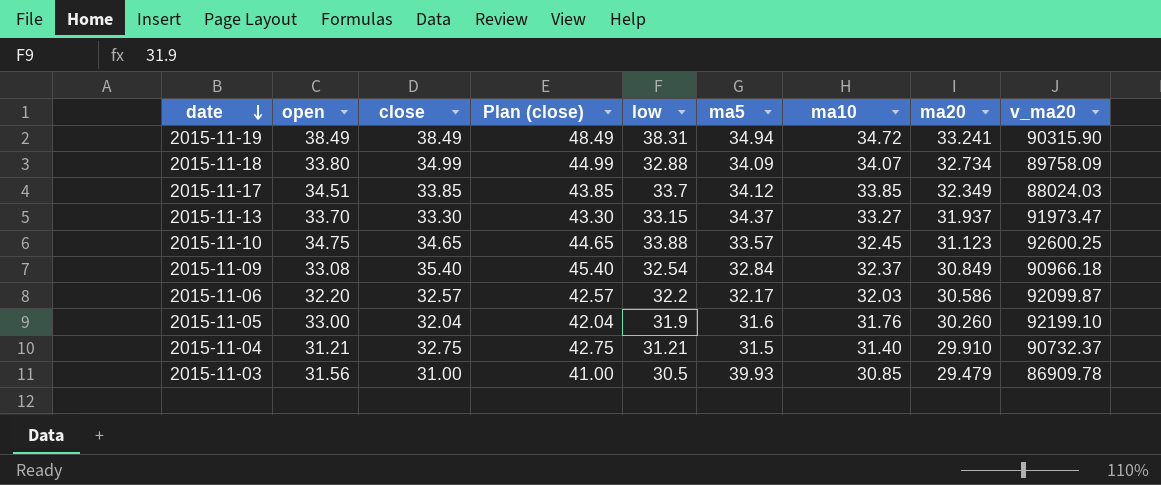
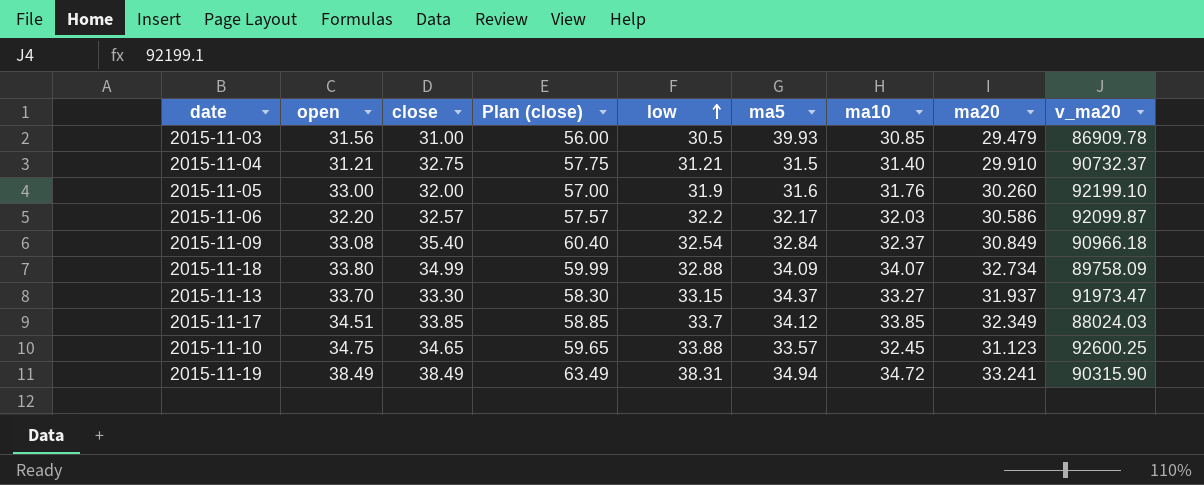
row order: date descending -> low ascending
column Plan (close) | formula: [close] + 10 -> [close] + 25
2015-11-05 | close: 32.04 -> 32.00

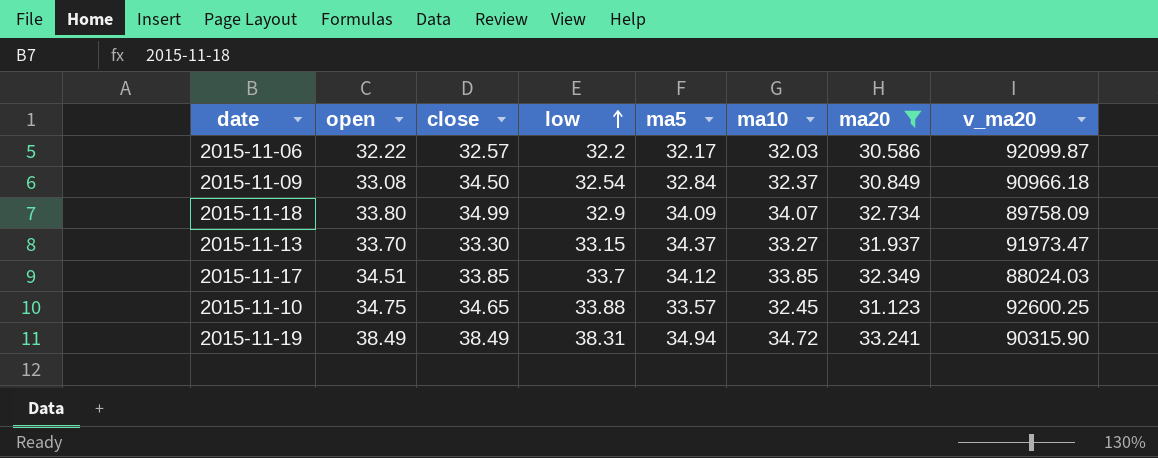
filter: none -> ma20 >= 30.586
column Plan (close) | formula: [close] + 25 -> none
2015-11-06 | open: 32.20 -> 32.22
2015-11-09 | close: 35.40 -> 34.50
2015-11-18 | low: 32.88 -> 32.9

